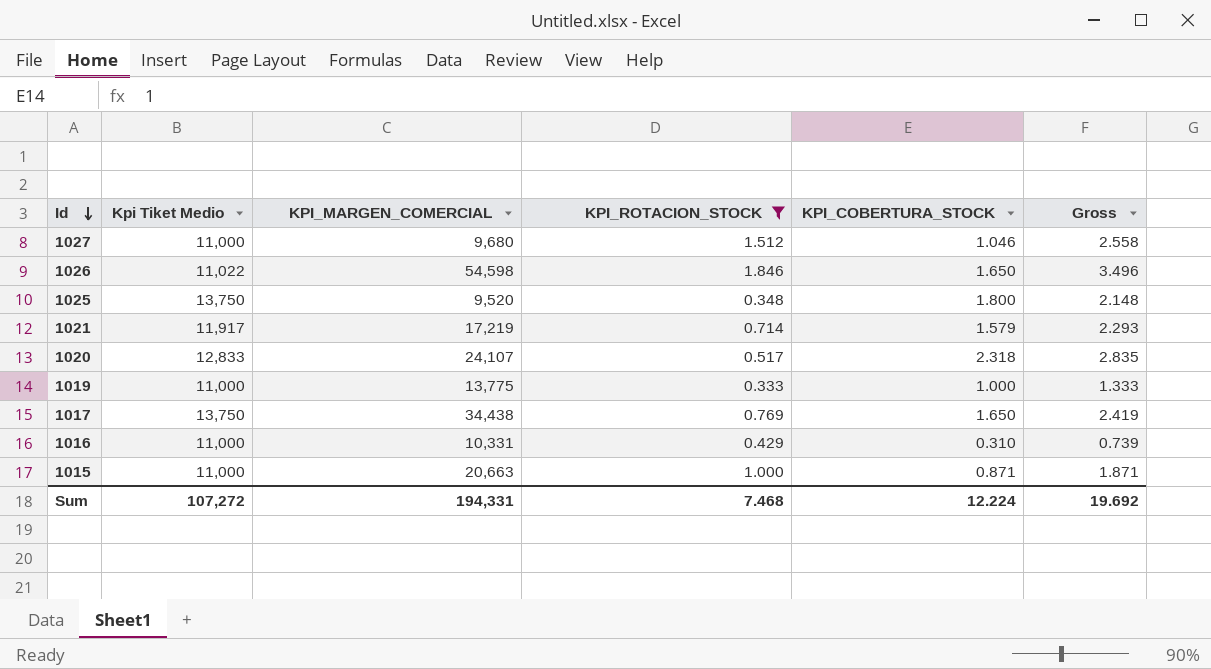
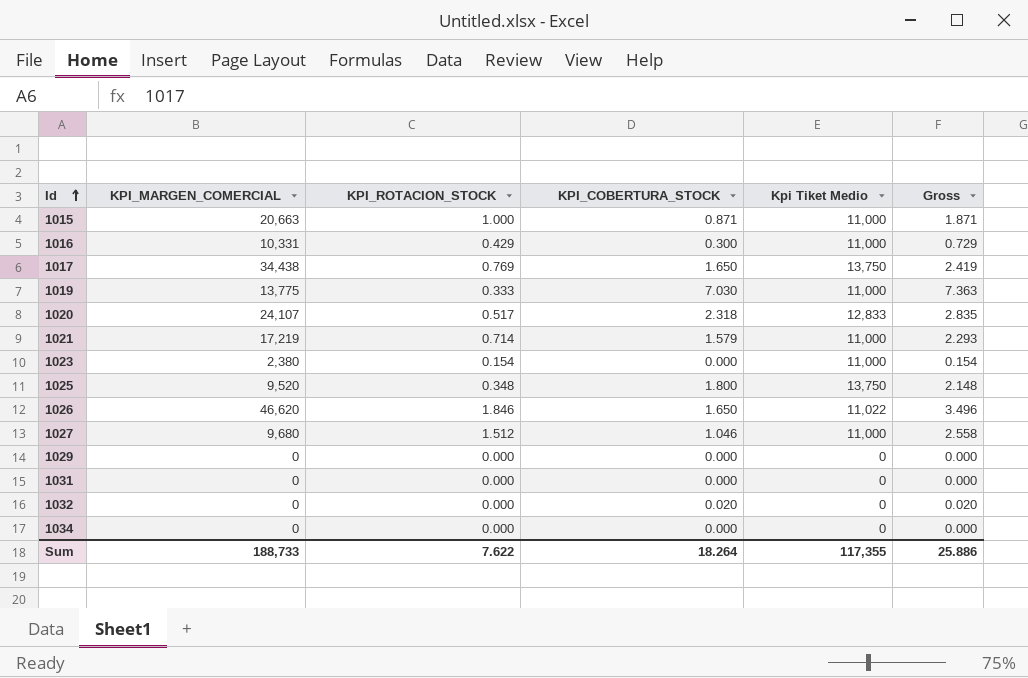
filter: KPI_ROTACION_STOCK >= 0.333 -> none
row order: Id descending -> Id ascending
column Kpi Tiket Medio | position: 2 -> 5
1016 | KPI_COBERTURA_STOCK: 0.310 -> 0.300
1016 | Gross: 0.739 -> 0.729
1019 | KPI_COBERTURA_STOCK: 1.000 -> 7.030
1019 | Gross: 1.333 -> 7.363
1021 | Kpi Tiket Medio: 11,917 -> 11,000
1026 | KPI_MARGEN_COMERCIAL: 54,598 -> 46,620
Sum | KPI_MARGEN_COMERCIAL: 194,331 -> 188,733
Sum | KPI_ROTACION_STOCK: 7.468 -> 7.622
Sum | KPI_COBERTURA_STOCK: 12.224 -> 18.264
Sum | Kpi Tiket Medio: 107,272 -> 117,355
Sum | Gross: 19.692 -> 25.886

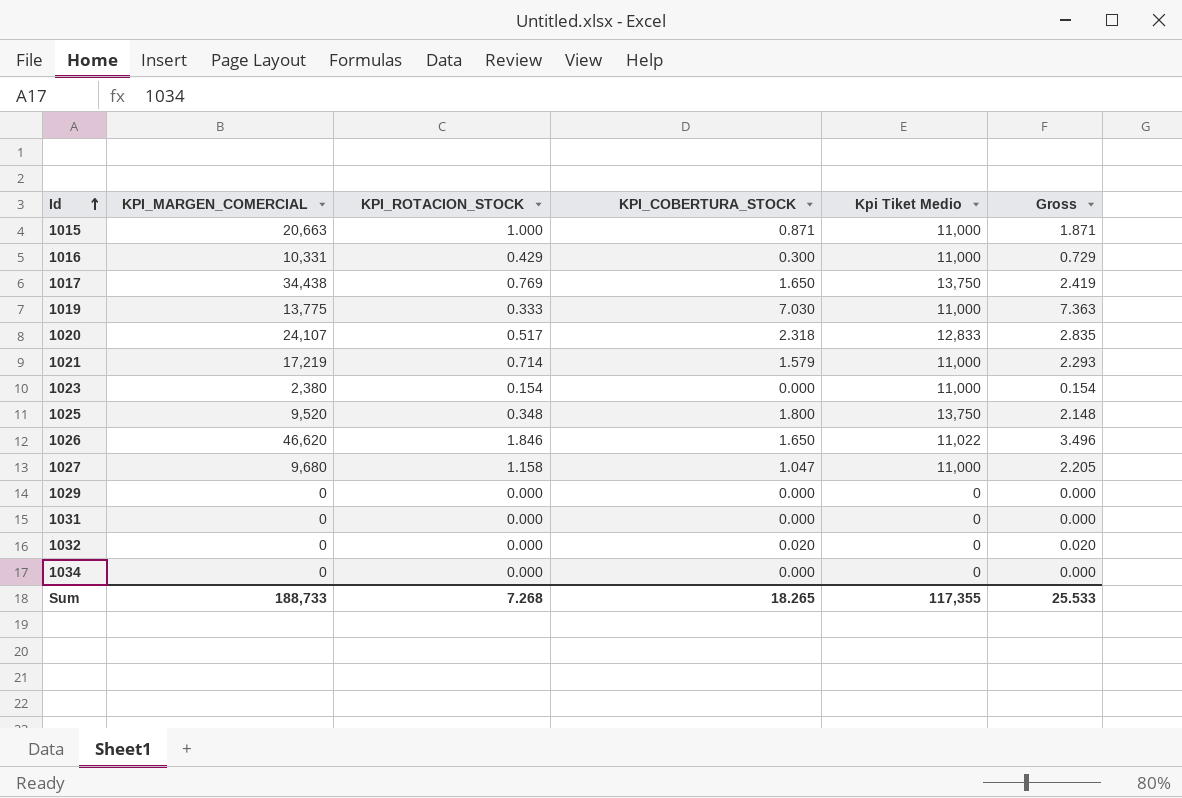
1027 | KPI_ROTACION_STOCK: 1.512 -> 1.158
1027 | KPI_COBERTURA_STOCK: 1.046 -> 1.047
1027 | Gross: 2.558 -> 2.205
Sum | KPI_ROTACION_STOCK: 7.622 -> 7.268
Sum | KPI_COBERTURA_STOCK: 18.264 -> 18.265
Sum | Gross: 25.886 -> 25.533

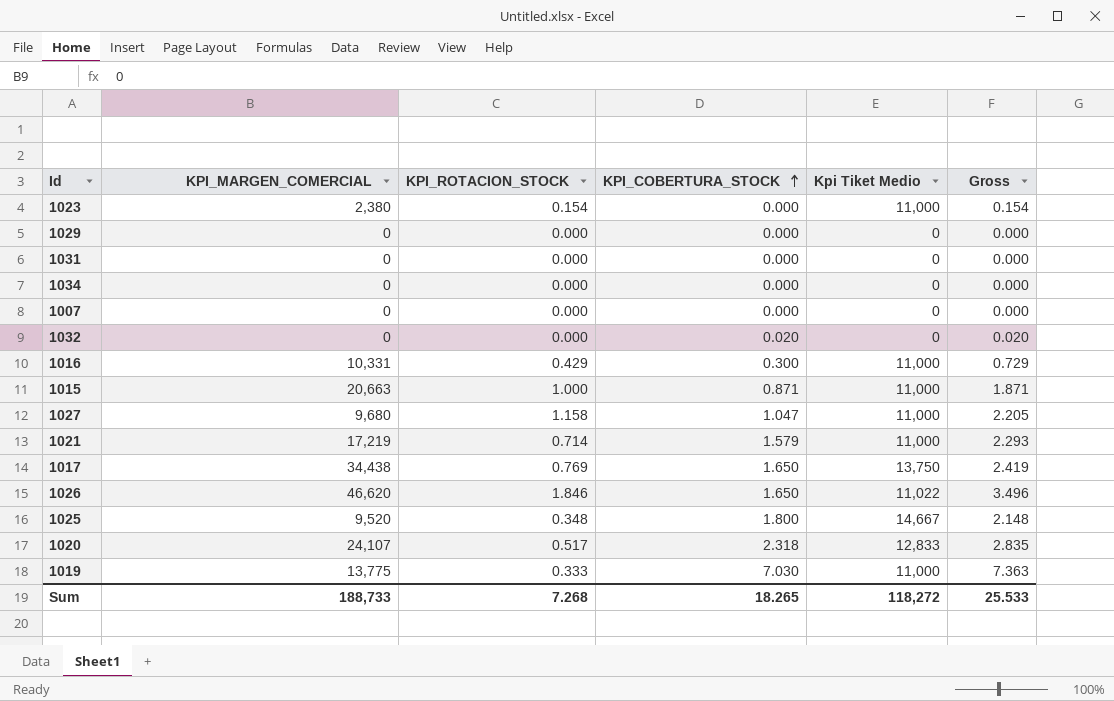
row order: Id ascending -> KPI_COBERTURA_STOCK ascending
row 1007: none -> 0 | 0.000 | 0.000 | 0 | 0.000
1025 | Kpi Tiket Medio: 13,750 -> 14,667
Sum | Kpi Tiket Medio: 117,355 -> 118,272

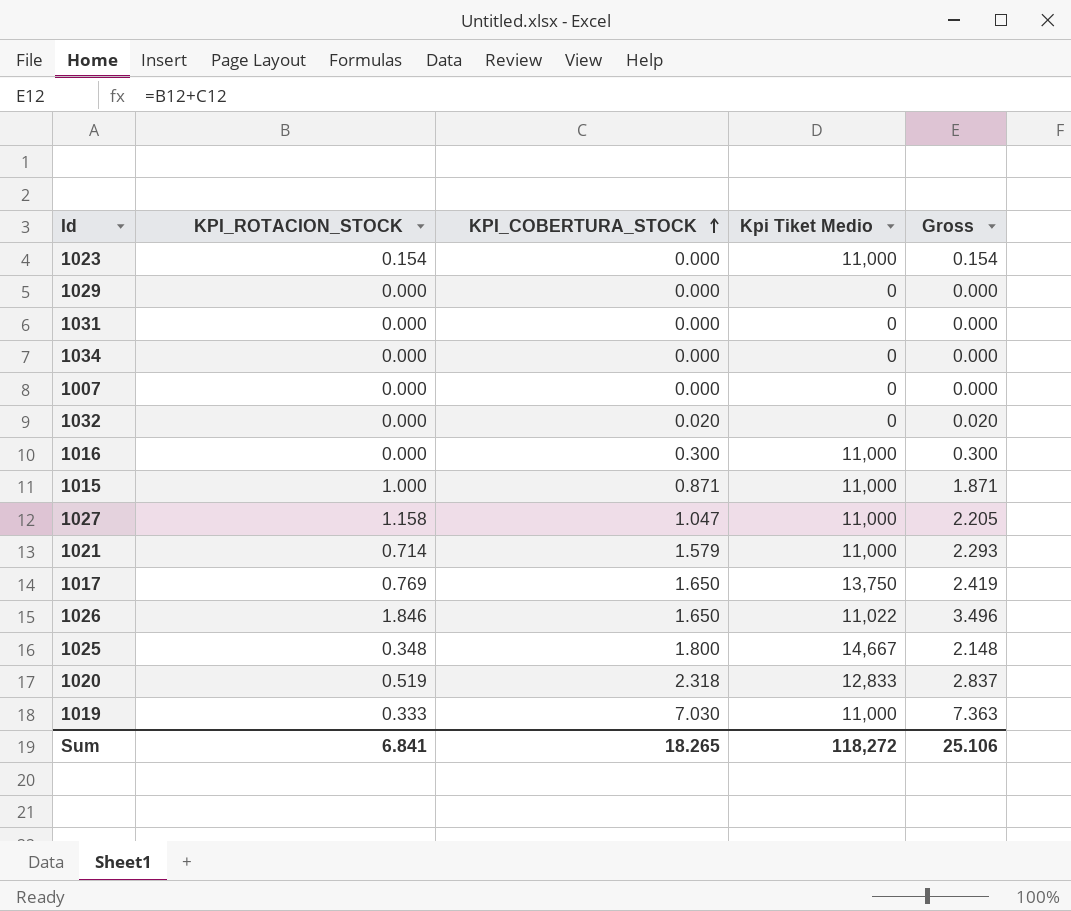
column KPI_MARGEN_COMERCIAL | position: 2 -> none
1016 | KPI_ROTACION_STOCK: 0.429 -> 0.000
1016 | Gross: 0.729 -> 0.300
1020 | KPI_ROTACION_STOCK: 0.517 -> 0.519
1020 | Gross: 2.835 -> 2.837
Sum | KPI_ROTACION_STOCK: 7.268 -> 6.841
Sum | Gross: 25.533 -> 25.106

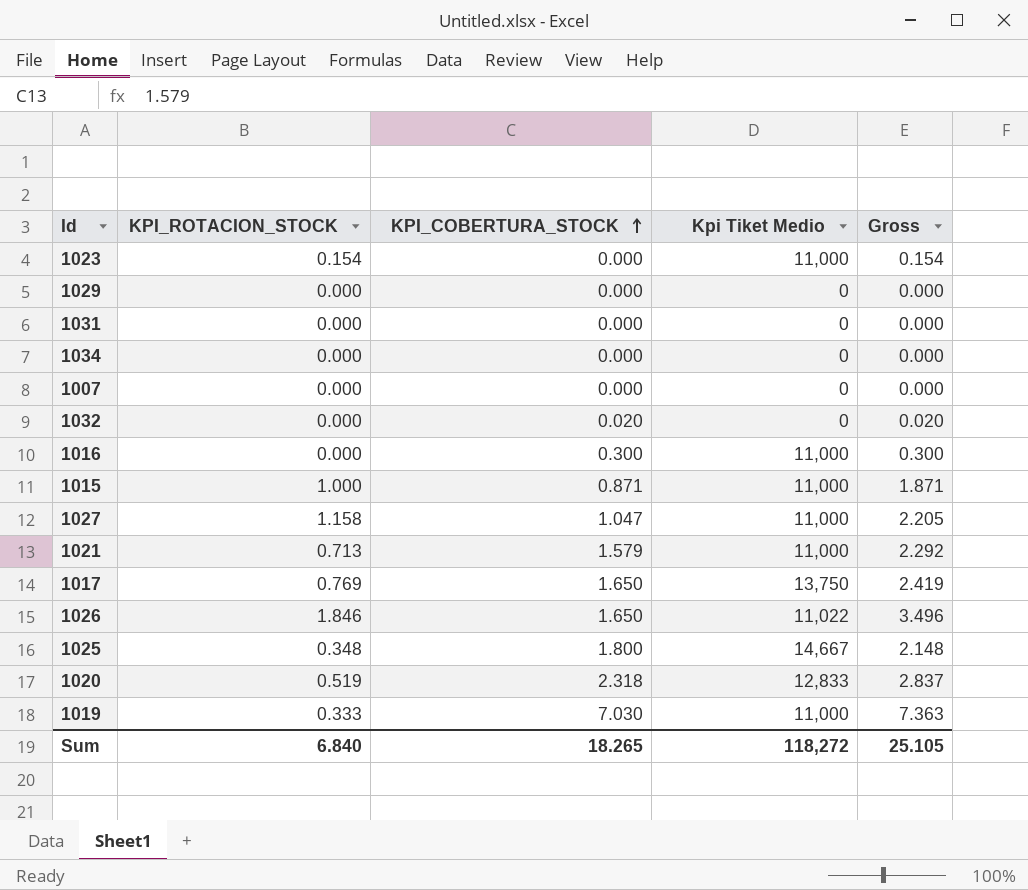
1021 | KPI_ROTACION_STOCK: 0.714 -> 0.713
1021 | Gross: 2.293 -> 2.292
Sum | KPI_ROTACION_STOCK: 6.841 -> 6.840
Sum | Gross: 25.106 -> 25.105

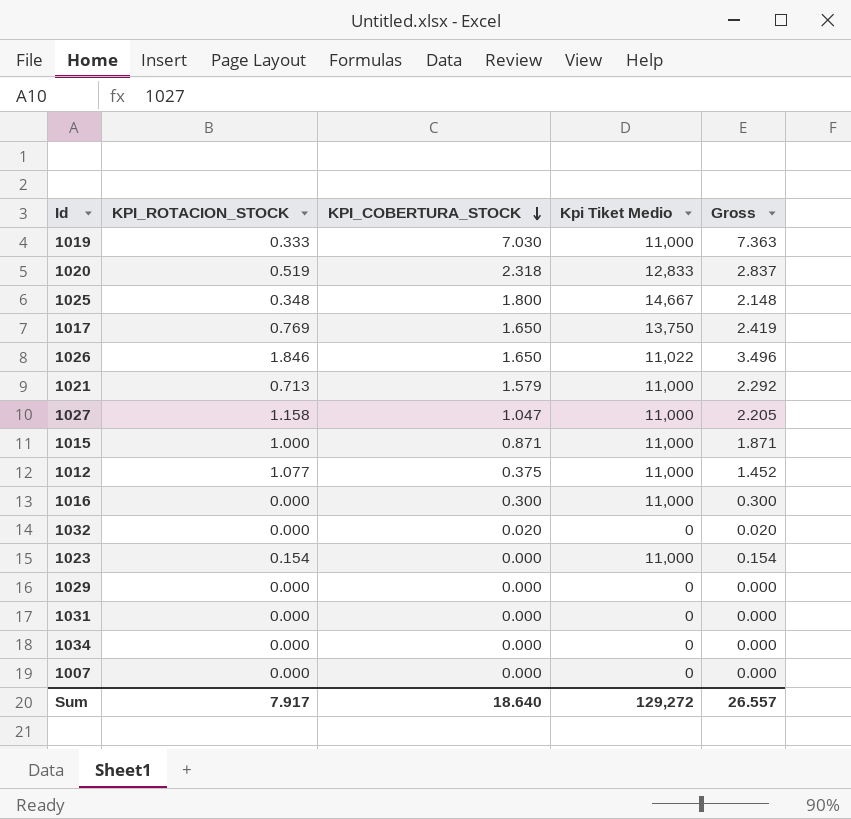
row order: KPI_COBERTURA_STOCK ascending -> KPI_COBERTURA_STOCK descending
row 1012: none -> 1.077 | 0.375 | 11,000 | 1.452
Sum | KPI_ROTACION_STOCK: 6.840 -> 7.917
Sum | KPI_COBERTURA_STOCK: 18.265 -> 18.640
Sum | Kpi Tiket Medio: 118,272 -> 129,272
Sum | Gross: 25.105 -> 26.557

